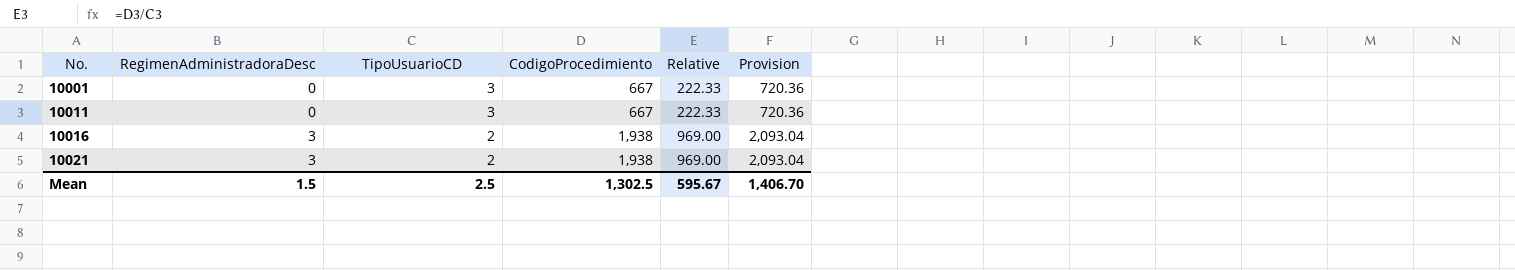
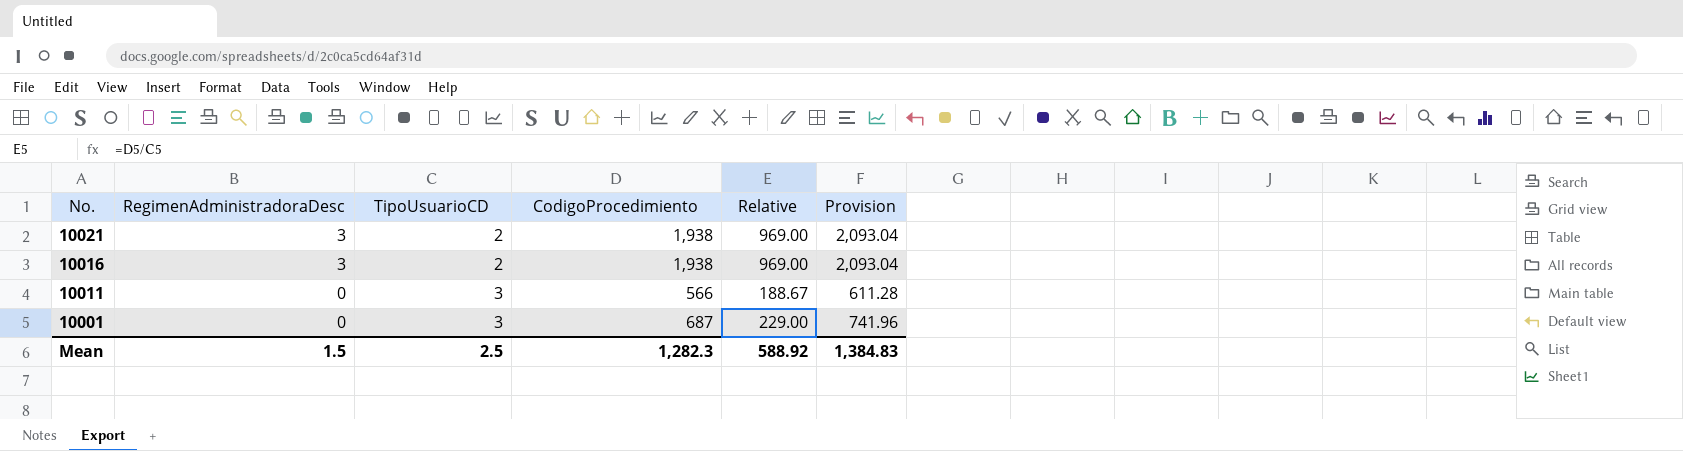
row order: No. ascending -> No. descending
10011 | CodigoProcedimiento: 667 -> 566
10011 | Relative: 222.33 -> 188.67
10011 | Provision: 720.36 -> 611.28
10001 | CodigoProcedimiento: 667 -> 687
10001 | Relative: 222.33 -> 229.00
10001 | Provision: 720.36 -> 741.96
Mean | CodigoProcedimiento: 1,302.5 -> 1,282.3
Mean | Relative: 595.67 -> 588.92
Mean | Provision: 1,406.70 -> 1,384.83

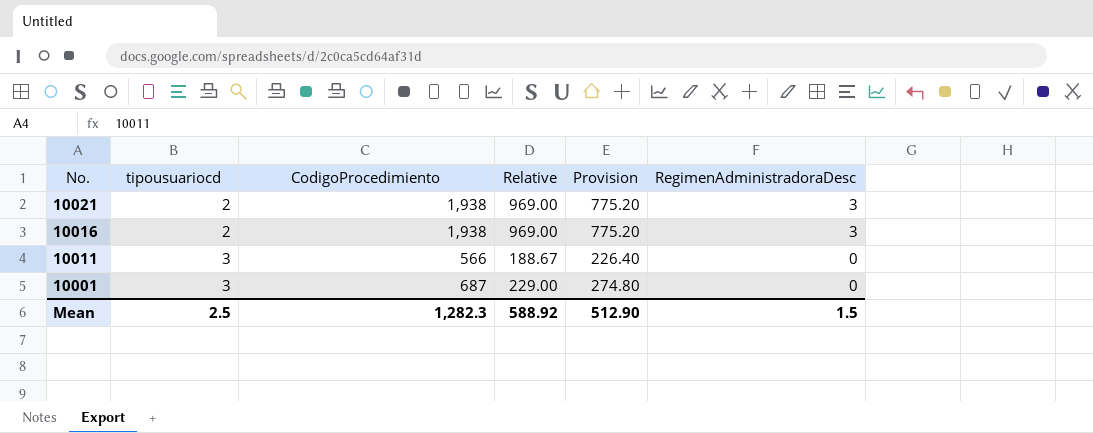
column name: TipoUsuarioCD -> tipousuariocd
column Provision | formula: [CodigoProcedimiento] * 1.08 -> [CodigoProcedimiento] * 0.4
column RegimenAdministradoraDesc | position: 2 -> 6
Mean | Provision: 1,384.83 -> 512.90

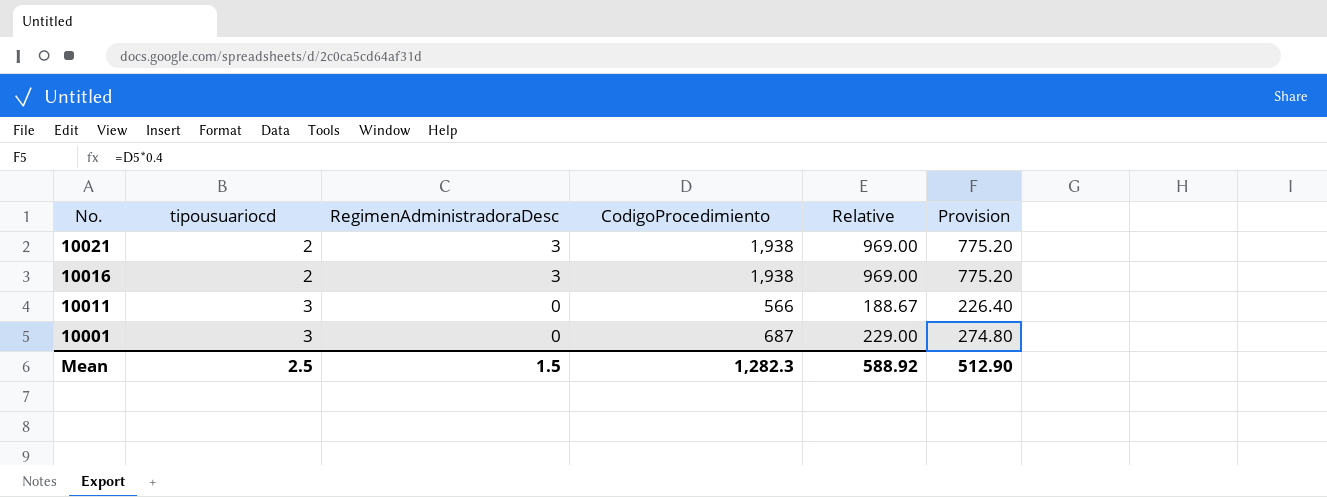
column RegimenAdministradoraDesc | position: 6 -> 3

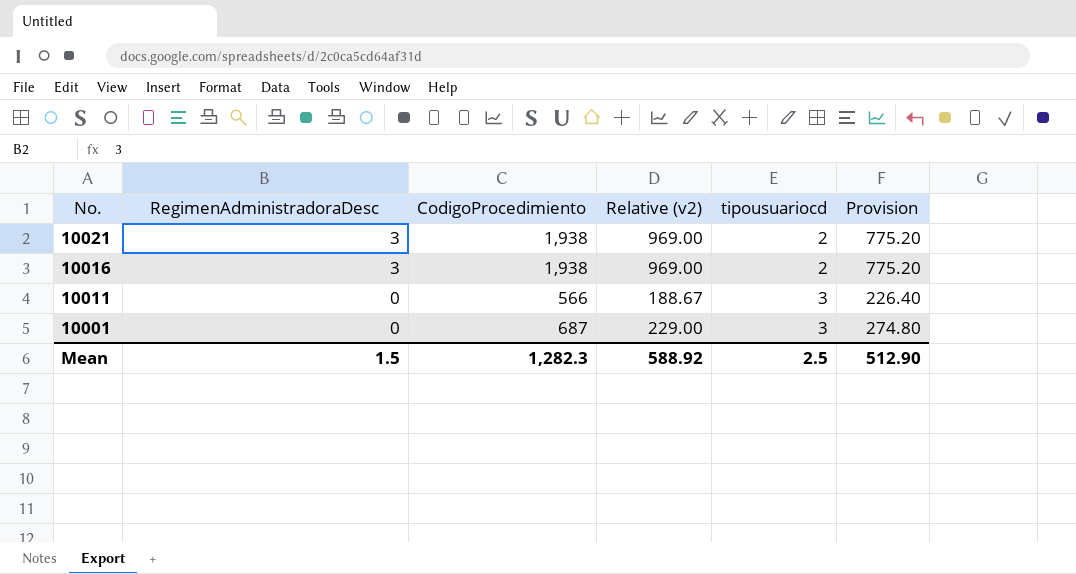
column name: Relative -> Relative (v2)
column tipousuariocd | position: 2 -> 5

